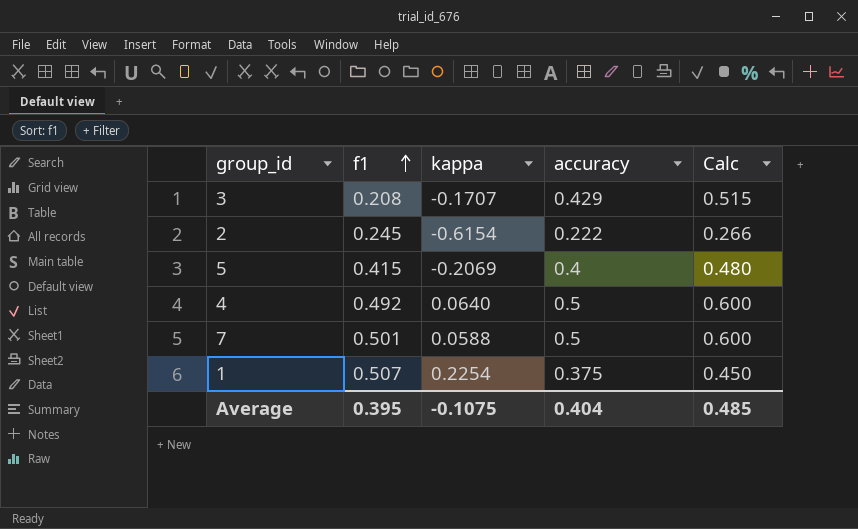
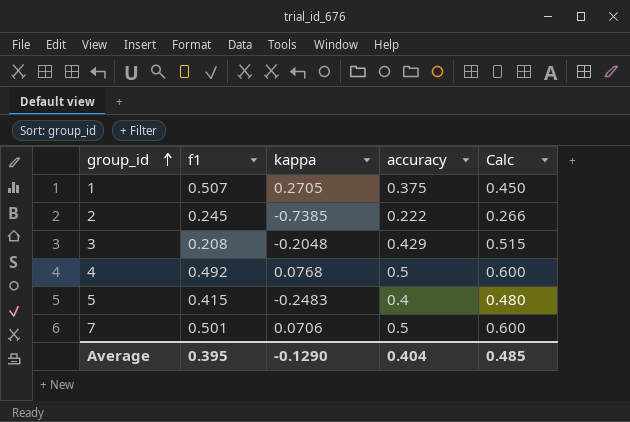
row order: f1 ascending -> group_id ascending
1 | kappa: 0.2254 -> 0.2705
2 | kappa: -0.6154 -> -0.7385
3 | kappa: -0.1707 -> -0.2048
4 | kappa: 0.0640 -> 0.0768
5 | kappa: -0.2069 -> -0.2483
7 | kappa: 0.0588 -> 0.0706
Average | kappa: -0.1075 -> -0.1290

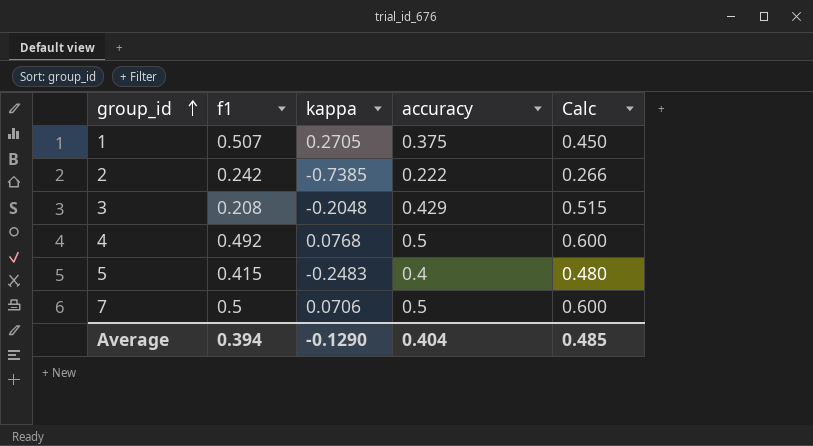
2 | f1: 0.245 -> 0.242
7 | f1: 0.501 -> 0.5
Average | f1: 0.395 -> 0.394

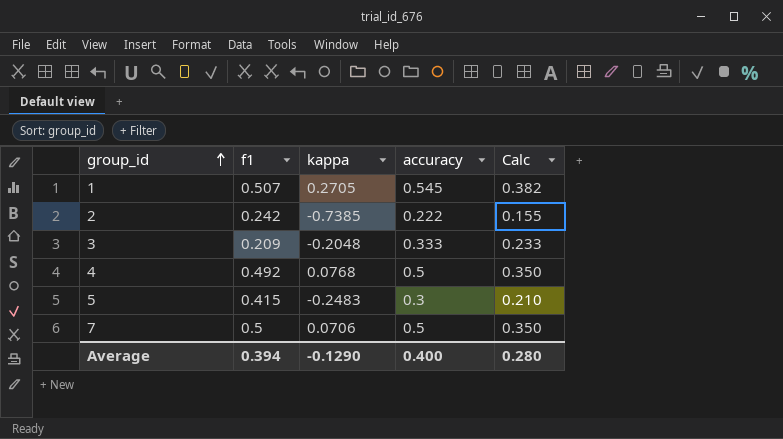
column Calc | formula: [accuracy] * 1.2 -> [accuracy] * 0.7
1 | accuracy: 0.375 -> 0.545
3 | f1: 0.208 -> 0.209
3 | accuracy: 0.429 -> 0.333
5 | accuracy: 0.4 -> 0.3
Average | accuracy: 0.404 -> 0.400
Average | Calc: 0.485 -> 0.280

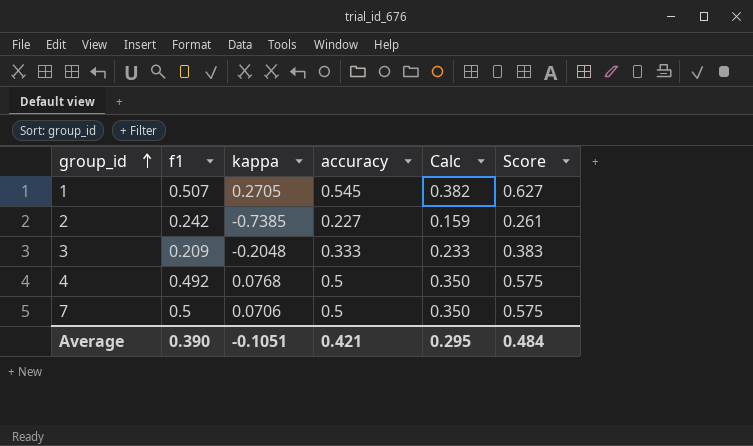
column Score | formula: none -> [accuracy] * 1.15
row 5: 0.415 | -0.2483 | 0.3 | 0.210 -> none
2 | accuracy: 0.222 -> 0.227
2 | Calc: 0.155 -> 0.159
Average | f1: 0.394 -> 0.390
Average | kappa: -0.1290 -> -0.1051
Average | accuracy: 0.400 -> 0.421
Average | Calc: 0.280 -> 0.295

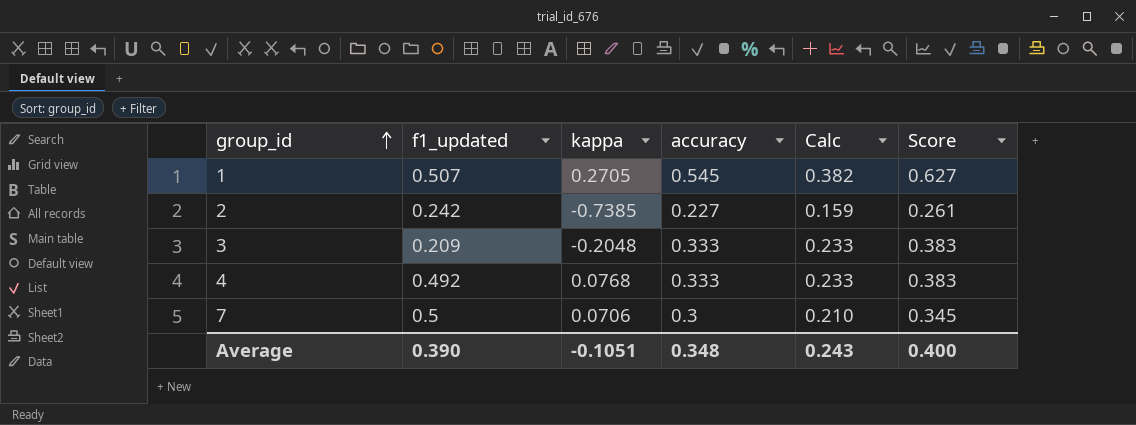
column name: f1 -> f1_updated
4 | accuracy: 0.5 -> 0.333
4 | Calc: 0.350 -> 0.233
4 | Score: 0.575 -> 0.383
7 | accuracy: 0.5 -> 0.3
7 | Calc: 0.350 -> 0.210
7 | Score: 0.575 -> 0.345
Average | accuracy: 0.421 -> 0.348
Average | Calc: 0.295 -> 0.243
Average | Score: 0.484 -> 0.400

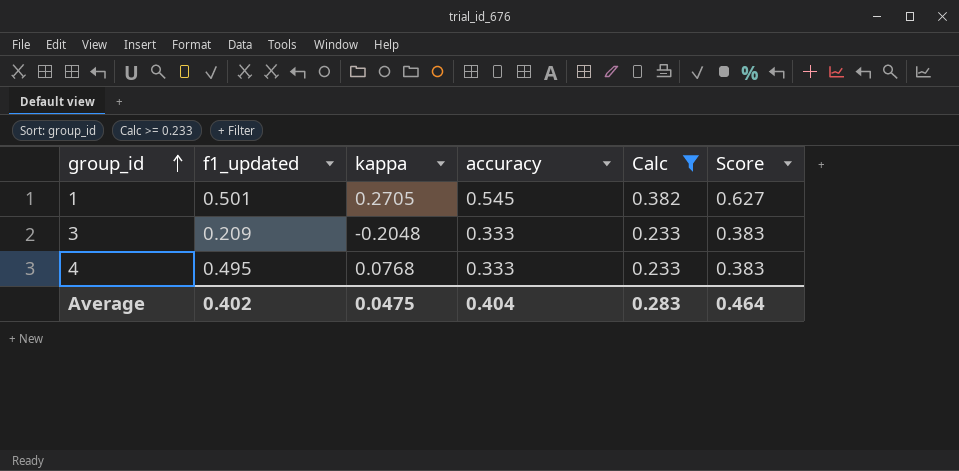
filter: none -> Calc >= 0.233
1 | f1_updated: 0.507 -> 0.501
4 | f1_updated: 0.492 -> 0.495
Average | f1_updated: 0.390 -> 0.402
Average | kappa: -0.1051 -> 0.0475
Average | accuracy: 0.348 -> 0.404
Average | Calc: 0.243 -> 0.283
Average | Score: 0.400 -> 0.464

